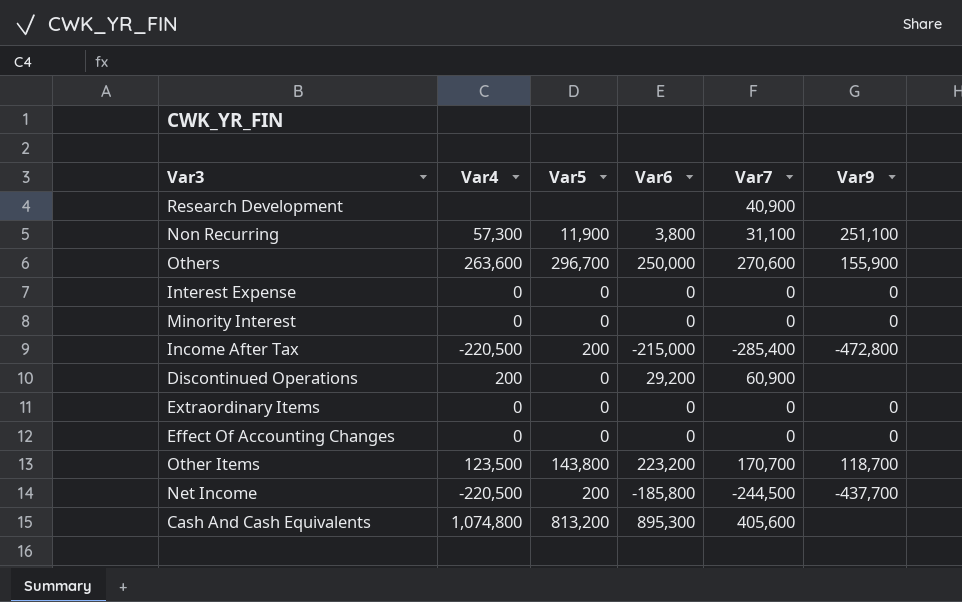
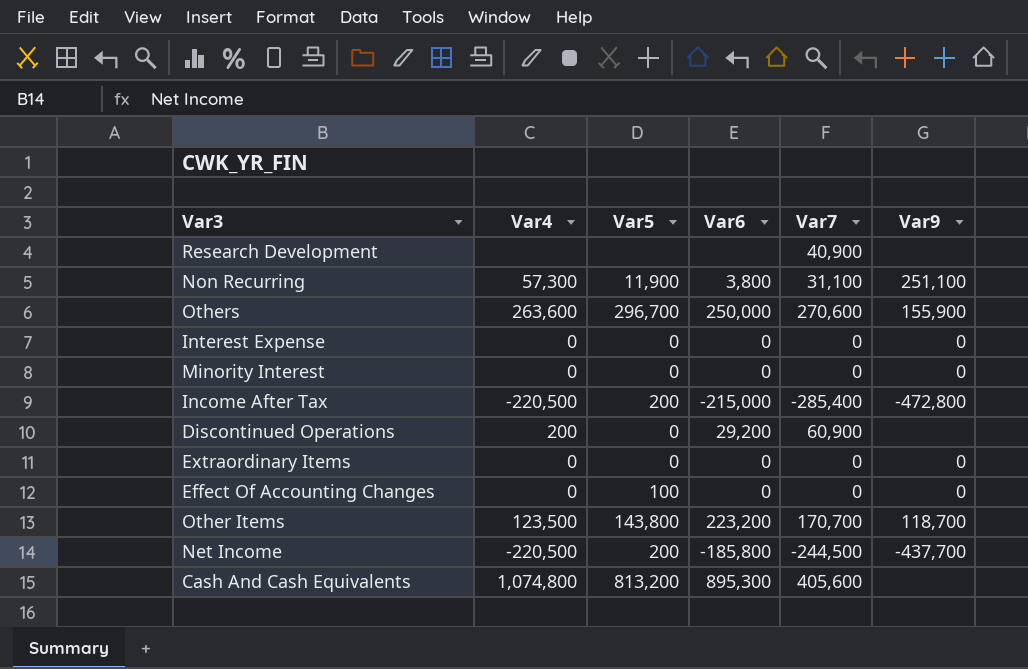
Effect Of Accounting Changes | Var5: 0 -> 100

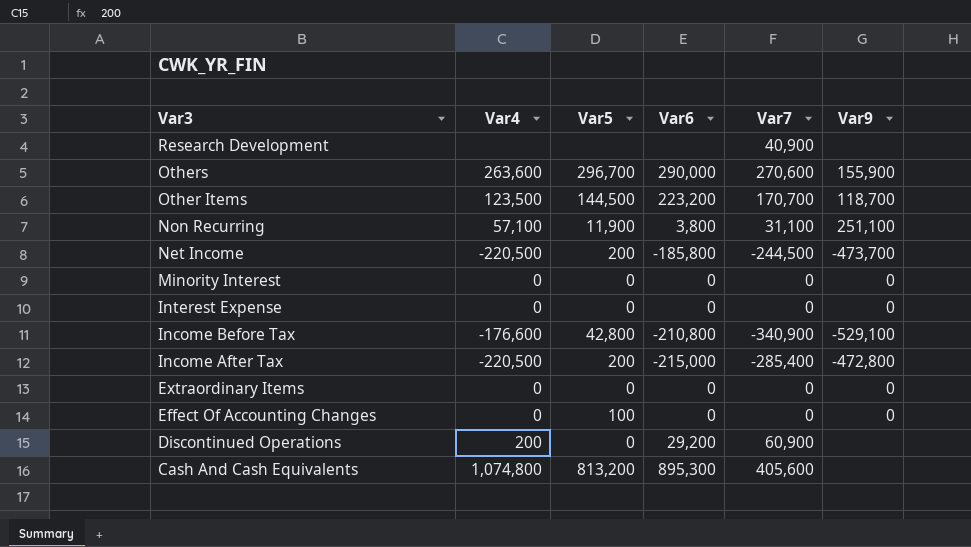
row order: none -> Var3 descending
Others | Var6: 250,000 -> 290,000
Other Items | Var5: 143,800 -> 144,500
Non Recurring | Var4: 57,300 -> 57,100
Net Income | Var9: -437,700 -> -473,700
row Income Before Tax: none -> -176,600 | 42,800 | -210,800 | -340,900 | -529,100

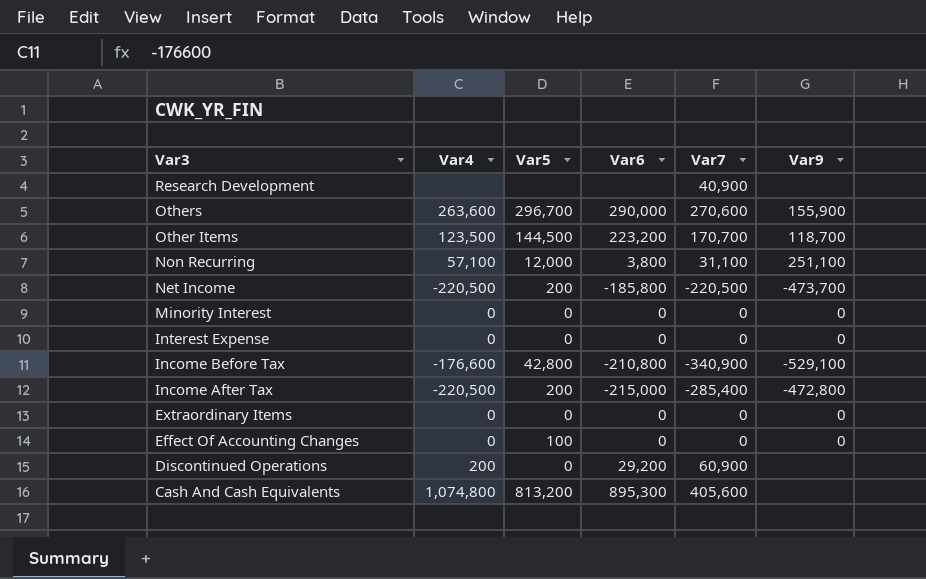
Non Recurring | Var5: 11,900 -> 12,000
Net Income | Var7: -244,500 -> -220,500

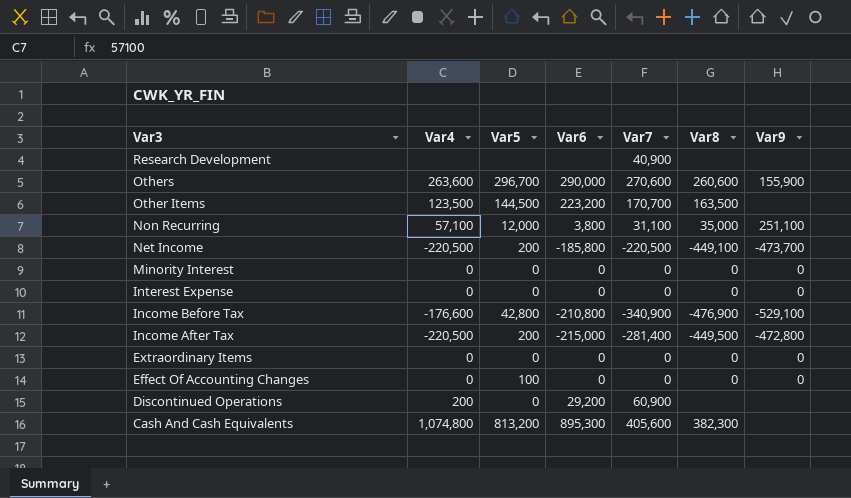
column Var8 | position: none -> 6
Other Items | Var9: 118,700 -> none
Income After Tax | Var7: -285,400 -> -281,400

